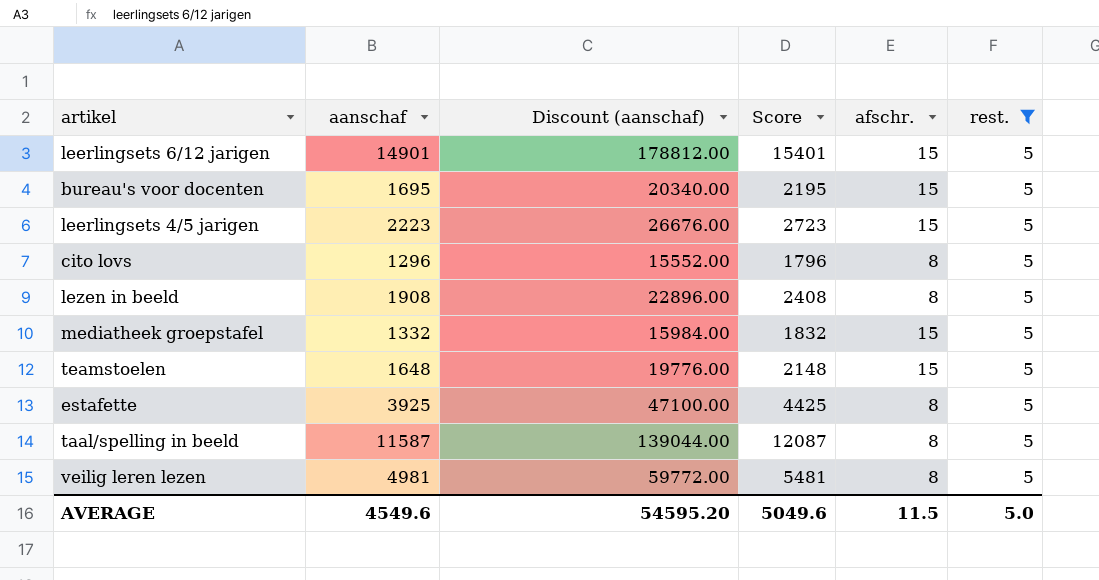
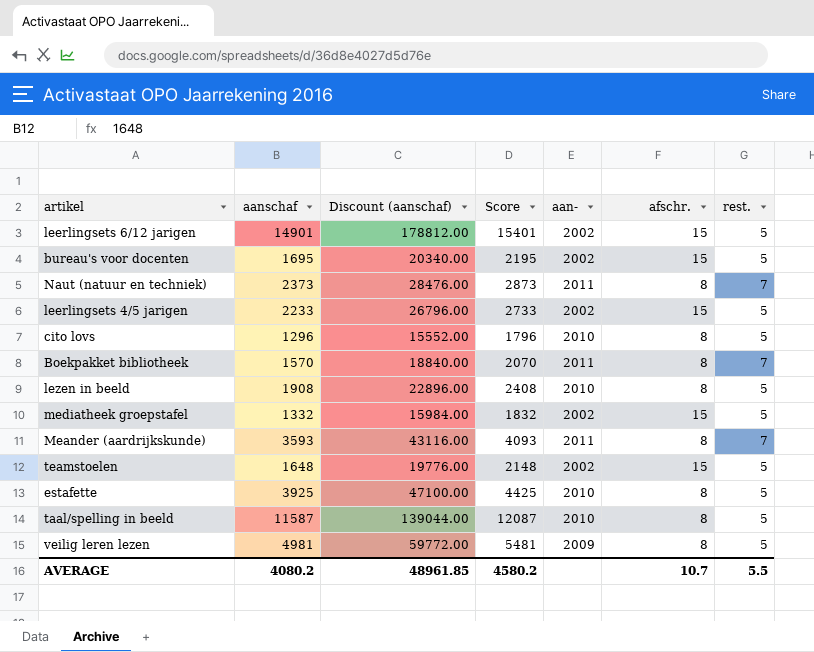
filter: rest. = 5 -> none
column aan- | position: none -> 5
leerlingsets 4/5 jarigen | aanschaf: 2223 -> 2233
leerlingsets 4/5 jarigen | Discount (aanschaf): 26676.00 -> 26796.00
leerlingsets 4/5 jarigen | Score: 2723 -> 2733
AVERAGE | aanschaf: 4549.6 -> 4080.2
AVERAGE | Discount (aanschaf): 54595.20 -> 48961.85
AVERAGE | Score: 5049.6 -> 4580.2
AVERAGE | afschr.: 11.5 -> 10.7
AVERAGE | rest.: 5.0 -> 5.5

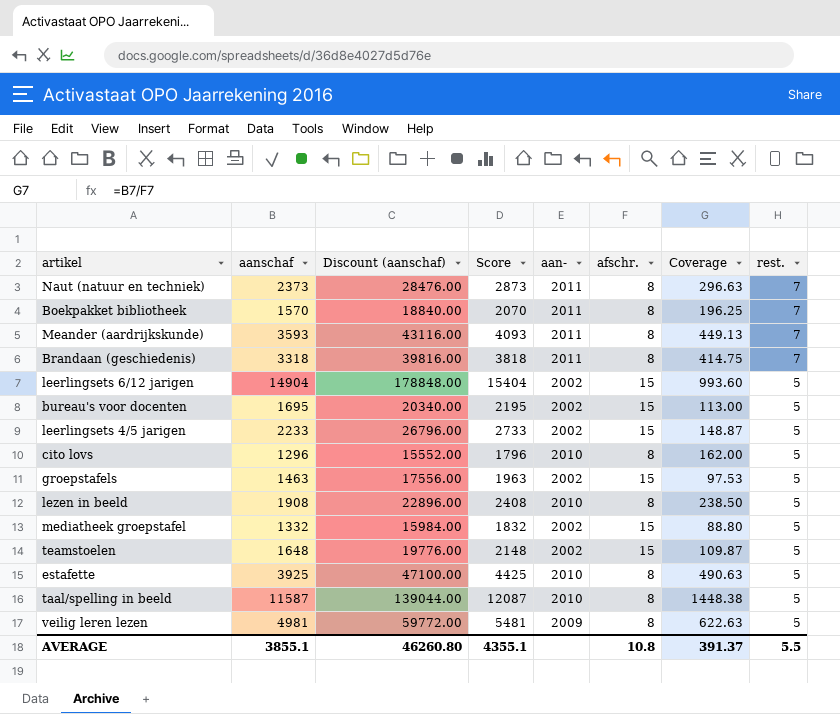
row order: none -> rest. descending
column Coverage | formula: none -> [aanschaf] / [afschr.]
row Brandaan (geschiedenis): none -> 3318 | 39816.00 | 3818 | 2011 | 8 | 414.75 | 7
leerlingsets 6/12 jarigen | aanschaf: 14901 -> 14904
leerlingsets 6/12 jarigen | Discount (aanschaf): 178812.00 -> 178848.00
leerlingsets 6/12 jarigen | Score: 15401 -> 15404
row groepstafels: none -> 1463 | 17556.00 | 1963 | 2002 | 15 | 97.53 | 5
AVERAGE | aanschaf: 4080.2 -> 3855.1
AVERAGE | Discount (aanschaf): 48961.85 -> 46260.80
AVERAGE | Score: 4580.2 -> 4355.1
AVERAGE | afschr.: 10.7 -> 10.8

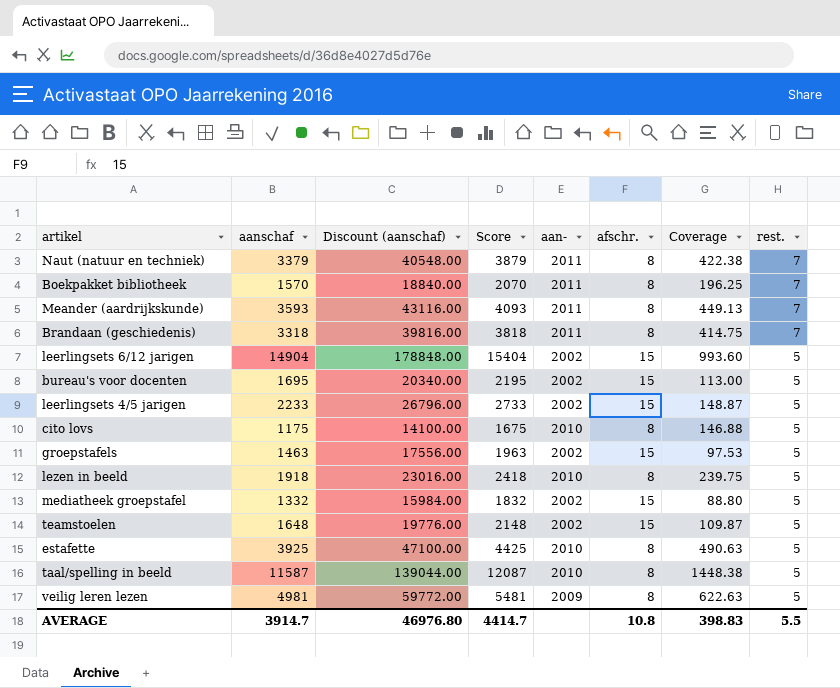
Naut (natuur en techniek) | aanschaf: 2373 -> 3379
Naut (natuur en techniek) | Discount (aanschaf): 28476.00 -> 40548.00
Naut (natuur en techniek) | Score: 2873 -> 3879
Naut (natuur en techniek) | Coverage: 296.63 -> 422.38
cito lovs | aanschaf: 1296 -> 1175
cito lovs | Discount (aanschaf): 15552.00 -> 14100.00
cito lovs | Score: 1796 -> 1675
cito lovs | Coverage: 162.00 -> 146.88
lezen in beeld | aanschaf: 1908 -> 1918
lezen in beeld | Discount (aanschaf): 22896.00 -> 23016.00
lezen in beeld | Score: 2408 -> 2418
lezen in beeld | Coverage: 238.50 -> 239.75
AVERAGE | aanschaf: 3855.1 -> 3914.7
AVERAGE | Discount (aanschaf): 46260.80 -> 46976.80
AVERAGE | Score: 4355.1 -> 4414.7
AVERAGE | Coverage: 391.37 -> 398.83

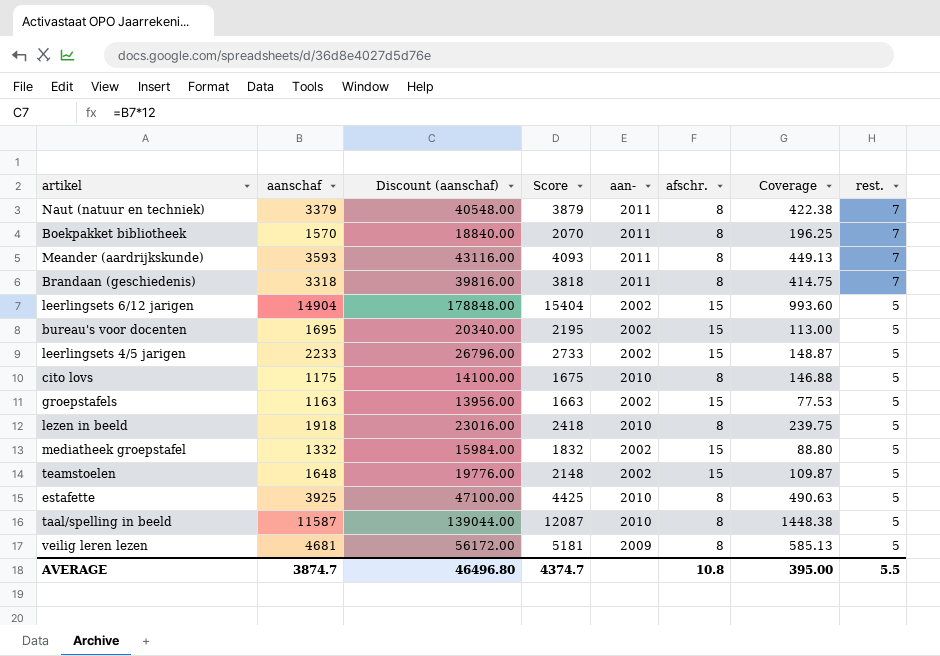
groepstafels | aanschaf: 1463 -> 1163
groepstafels | Discount (aanschaf): 17556.00 -> 13956.00
groepstafels | Score: 1963 -> 1663
groepstafels | Coverage: 97.53 -> 77.53
veilig leren lezen | aanschaf: 4981 -> 4681
veilig leren lezen | Discount (aanschaf): 59772.00 -> 56172.00
veilig leren lezen | Score: 5481 -> 5181
veilig leren lezen | Coverage: 622.63 -> 585.13
AVERAGE | aanschaf: 3914.7 -> 3874.7
AVERAGE | Discount (aanschaf): 46976.80 -> 46496.80
AVERAGE | Score: 4414.7 -> 4374.7
AVERAGE | Coverage: 398.83 -> 395.00

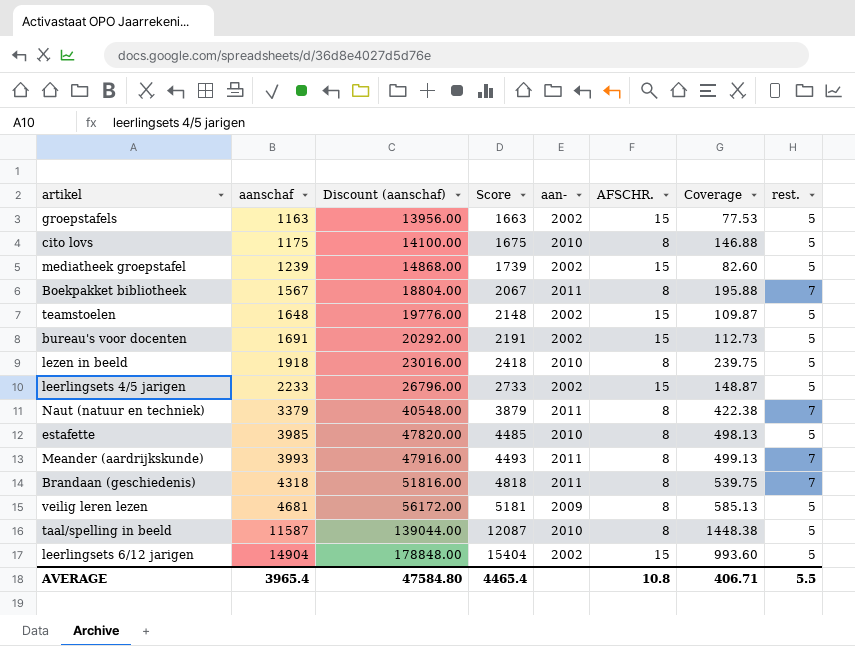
row order: rest. descending -> aanschaf ascending
column name: afschr. -> AFSCHR.
mediatheek groepstafel | aanschaf: 1332 -> 1239
mediatheek groepstafel | Discount (aanschaf): 15984.00 -> 14868.00
mediatheek groepstafel | Score: 1832 -> 1739
mediatheek groepstafel | Coverage: 88.80 -> 82.60
Boekpakket bibliotheek | aanschaf: 1570 -> 1567
Boekpakket bibliotheek | Discount (aanschaf): 18840.00 -> 18804.00
Boekpakket bibliotheek | Score: 2070 -> 2067
Boekpakket bibliotheek | Coverage: 196.25 -> 195.88
bureau's voor docenten | aanschaf: 1695 -> 1691
bureau's voor docenten | Discount (aanschaf): 20340.00 -> 20292.00
bureau's voor docenten | Score: 2195 -> 2191
bureau's voor docenten | Coverage: 113.00 -> 112.73
estafette | aanschaf: 3925 -> 3985
estafette | Discount (aanschaf): 47100.00 -> 47820.00
estafette | Score: 4425 -> 4485
estafette | Coverage: 490.63 -> 498.13
Meander (aardrijkskunde) | aanschaf: 3593 -> 3993
Meander (aardrijkskunde) | Discount (aanschaf): 43116.00 -> 47916.00
Meander (aardrijkskunde) | Score: 4093 -> 4493
Meander (aardrijkskunde) | Coverage: 449.13 -> 499.13
Brandaan (geschiedenis) | aanschaf: 3318 -> 4318
Brandaan (geschiedenis) | Discount (aanschaf): 39816.00 -> 51816.00
Brandaan (geschiedenis) | Score: 3818 -> 4818
Brandaan (geschiedenis) | Coverage: 414.75 -> 539.75
AVERAGE | aanschaf: 3874.7 -> 3965.4
AVERAGE | Discount (aanschaf): 46496.80 -> 47584.80
AVERAGE | Score: 4374.7 -> 4465.4
AVERAGE | Coverage: 395.00 -> 406.71

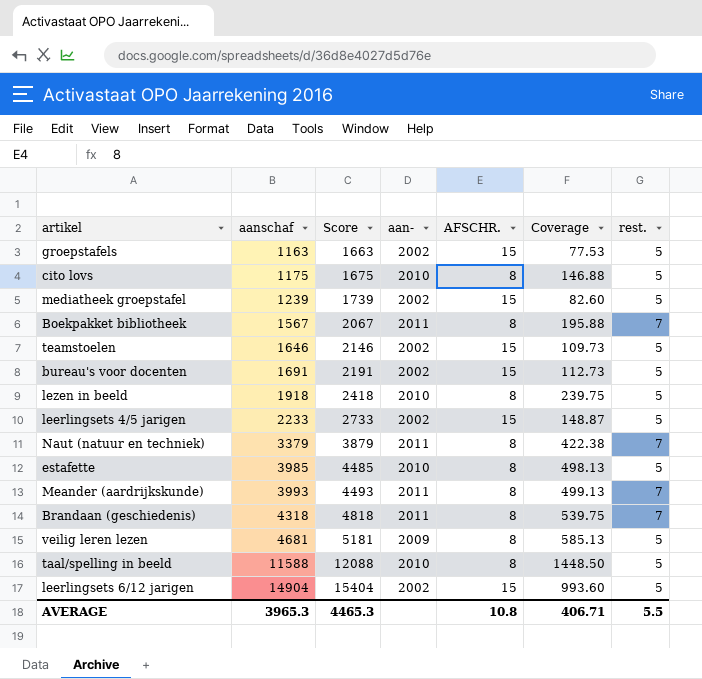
column Discount (aanschaf) | formula: [aanschaf] * 12 -> none
teamstoelen | aanschaf: 1648 -> 1646
teamstoelen | Score: 2148 -> 2146
teamstoelen | Coverage: 109.87 -> 109.73
taal/spelling in beeld | aanschaf: 11587 -> 11588
taal/spelling in beeld | Score: 12087 -> 12088
taal/spelling in beeld | Coverage: 1448.38 -> 1448.50
AVERAGE | aanschaf: 3965.4 -> 3965.3
AVERAGE | Score: 4465.4 -> 4465.3

